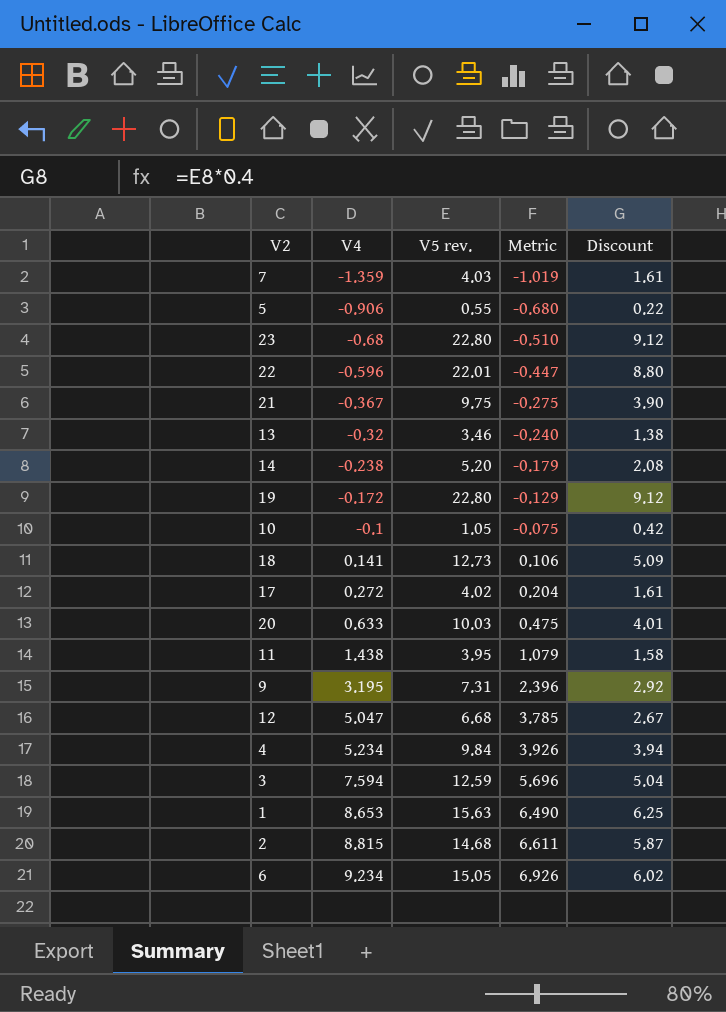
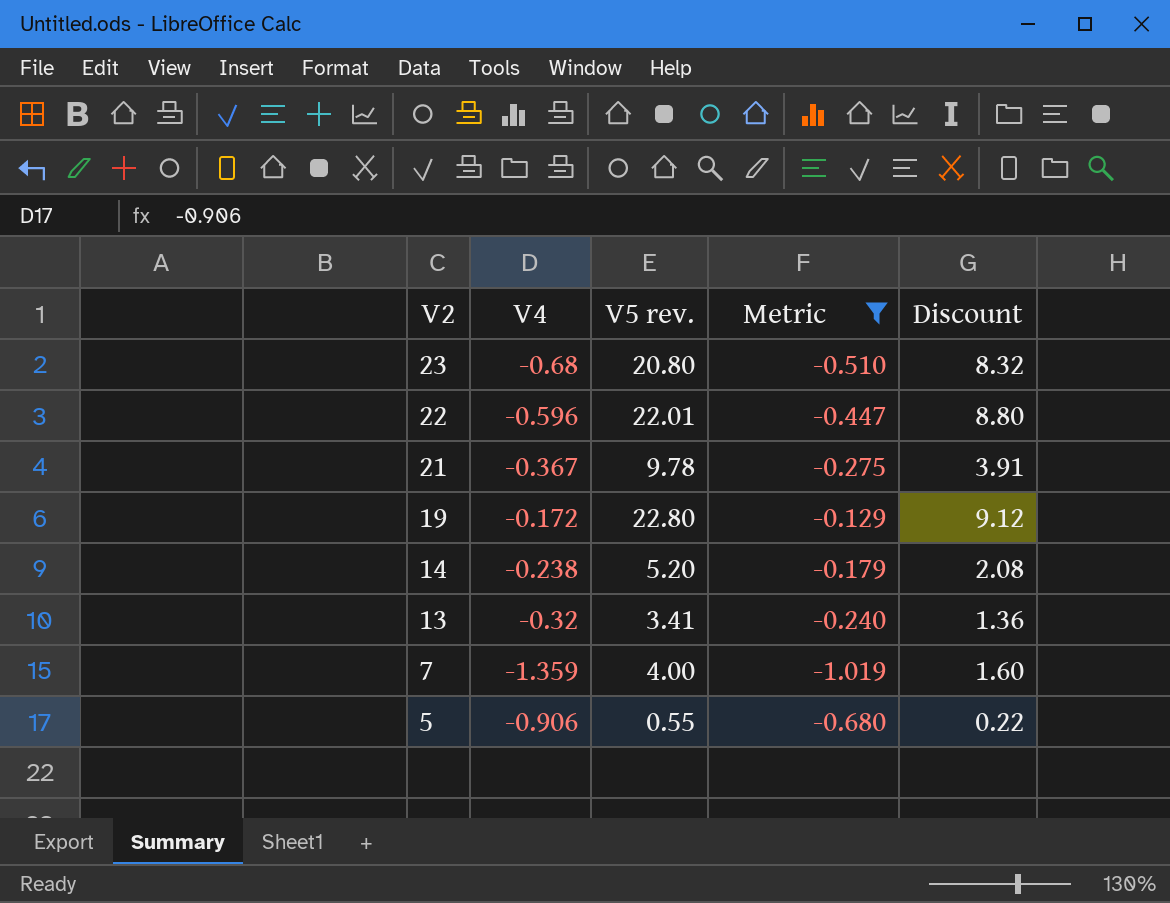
filter: none -> Metric <= -0.129
row order: V4 ascending -> V2 descending
23 | V5 rev.: 22.80 -> 20.80
23 | Discount: 9.12 -> 8.32
21 | V5 rev.: 9.75 -> 9.78
21 | Discount: 3.90 -> 3.91
13 | V5 rev.: 3.46 -> 3.41
13 | Discount: 1.38 -> 1.36
7 | V5 rev.: 4.03 -> 4.00
7 | Discount: 1.61 -> 1.60

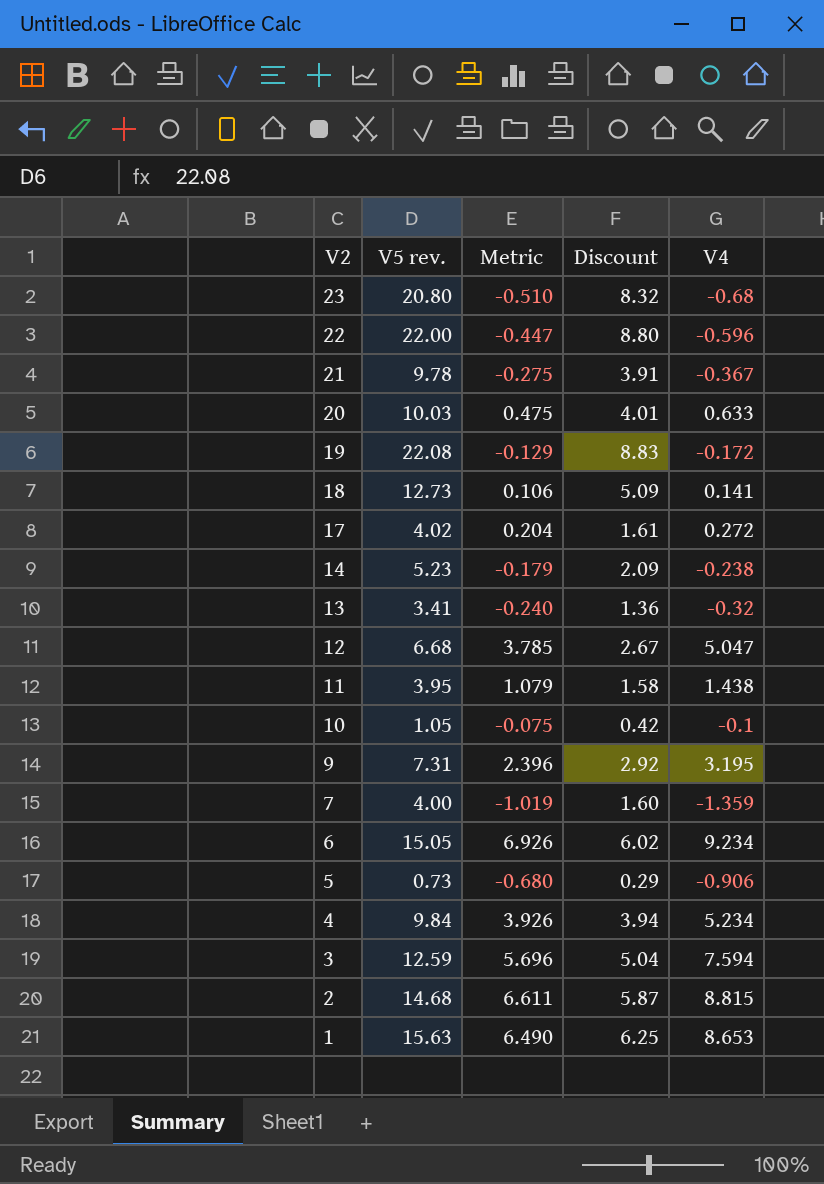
filter: Metric <= -0.129 -> none
column V4 | position: 2 -> 5
22 | V5 rev.: 22.01 -> 22.00
19 | V5 rev.: 22.80 -> 22.08
19 | Discount: 9.12 -> 8.83
14 | V5 rev.: 5.20 -> 5.23
14 | Discount: 2.08 -> 2.09
5 | V5 rev.: 0.55 -> 0.73
5 | Discount: 0.22 -> 0.29

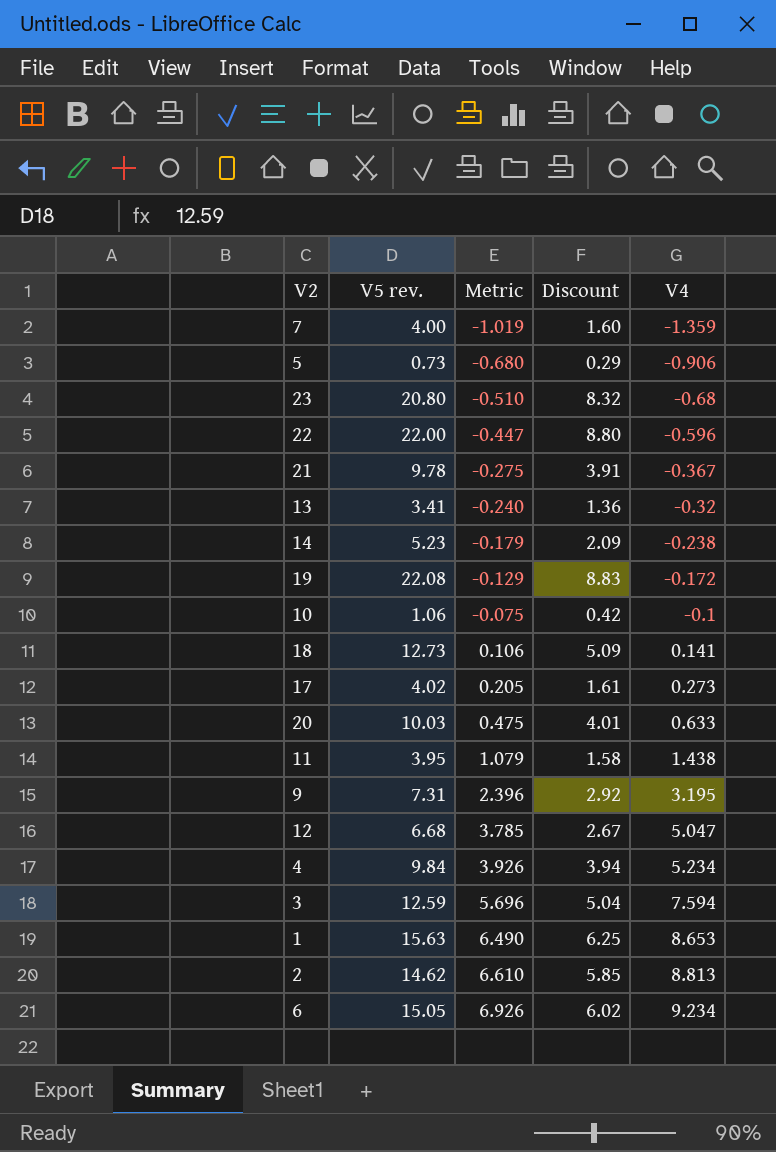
row order: V2 descending -> Metric ascending
10 | V5 rev.: 1.05 -> 1.06
17 | Metric: 0.204 -> 0.205
17 | V4: 0.272 -> 0.273
2 | V5 rev.: 14.68 -> 14.62
2 | Metric: 6.611 -> 6.610
2 | Discount: 5.87 -> 5.85
2 | V4: 8.815 -> 8.813

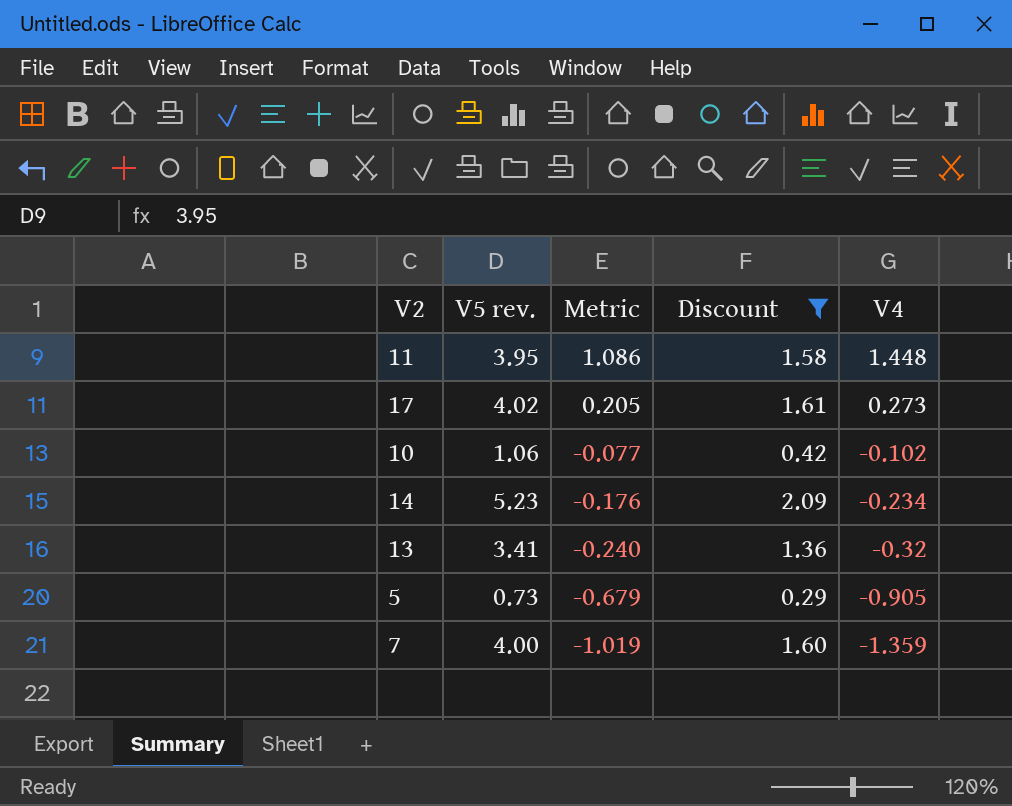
filter: none -> Discount <= 2.09
row order: Metric ascending -> Metric descending
11 | Metric: 1.079 -> 1.086
11 | V4: 1.438 -> 1.448
10 | Metric: -0.075 -> -0.077
10 | V4: -0.1 -> -0.102
14 | Metric: -0.179 -> -0.176
14 | V4: -0.238 -> -0.234
5 | Metric: -0.680 -> -0.679
5 | V4: -0.906 -> -0.905

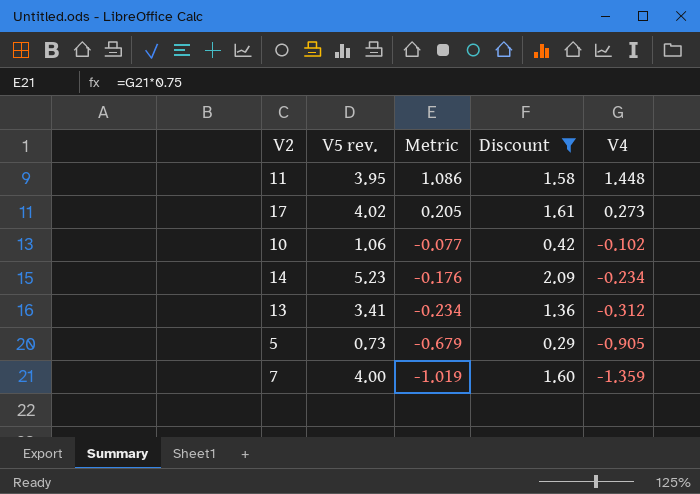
13 | Metric: -0.240 -> -0.234
13 | V4: -0.32 -> -0.312

